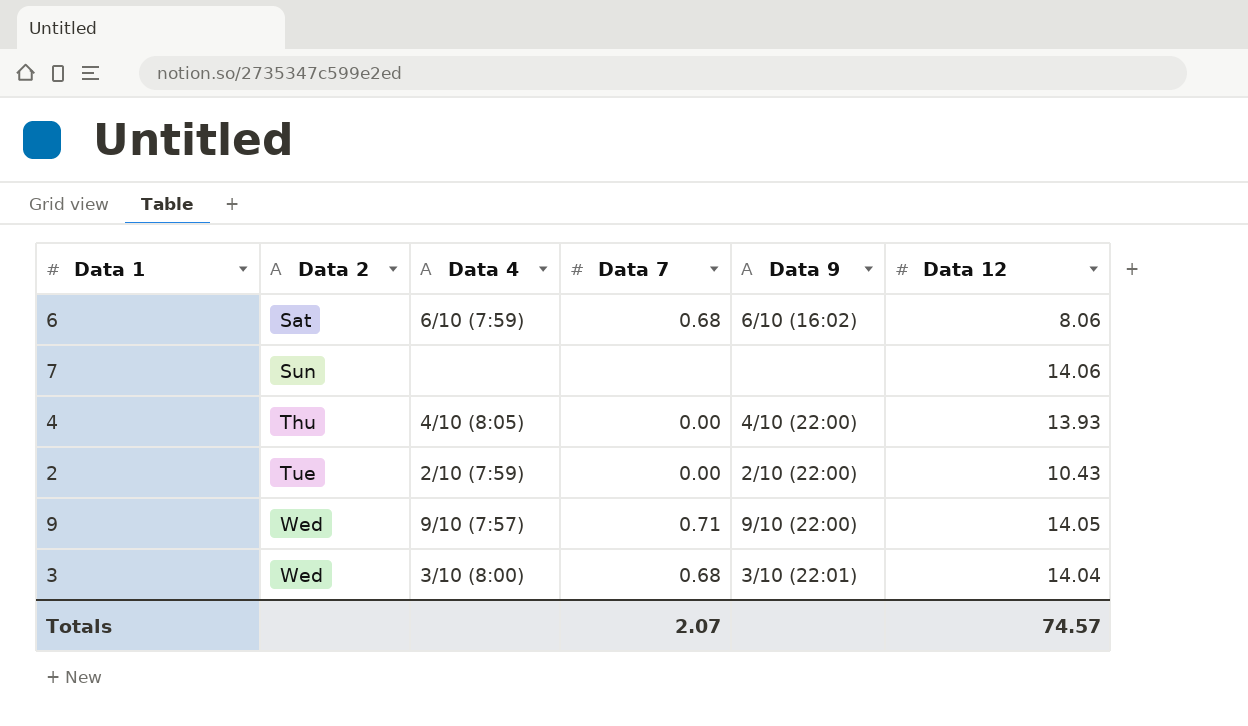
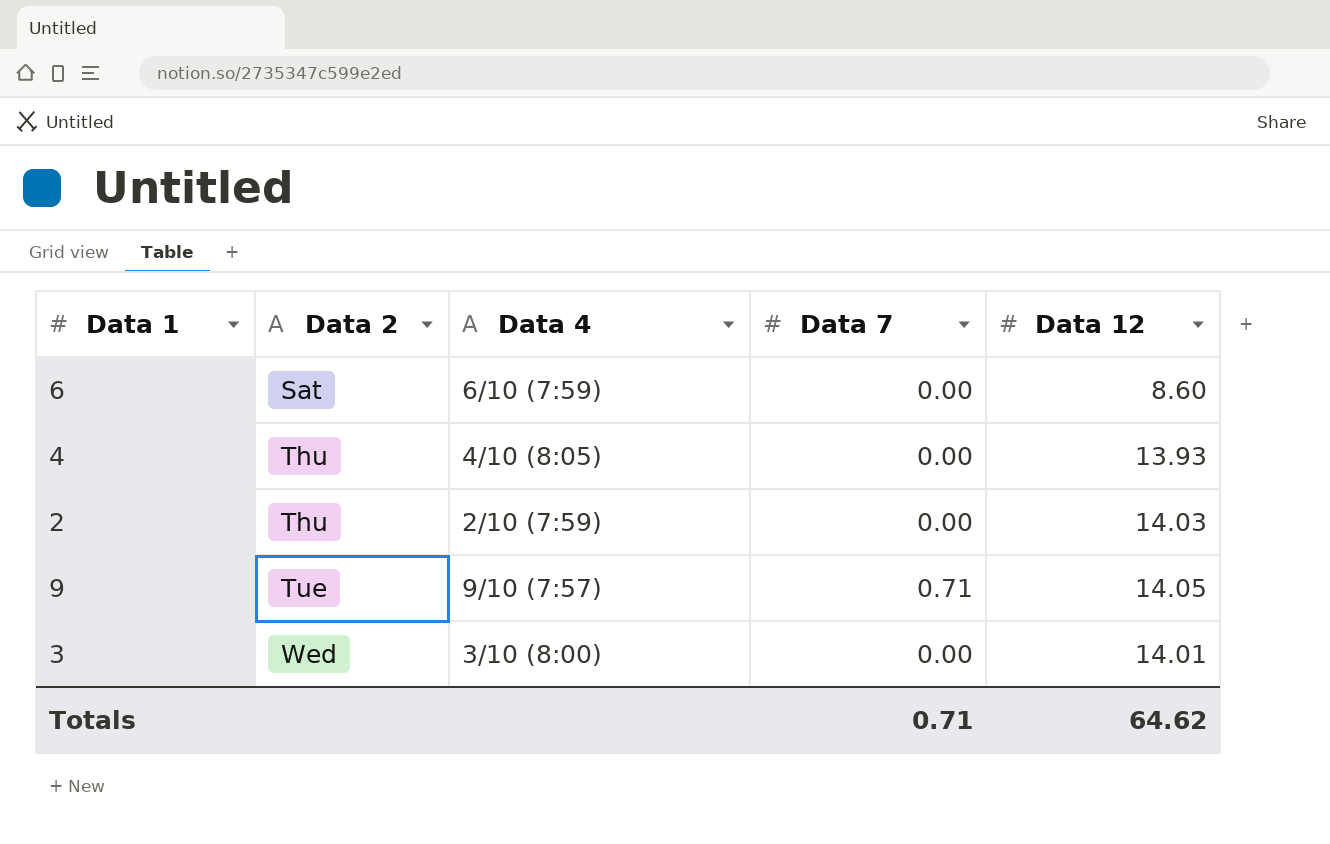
column Data 9 | position: 5 -> none
row 7: Sun | none | none | none | 14.06 -> none
6 | Data 7: 0.68 -> 0.00
6 | Data 12: 8.06 -> 8.60
2 | Data 2: Tue -> Thu
2 | Data 12: 10.43 -> 14.03
9 | Data 2: Wed -> Tue
3 | Data 7: 0.68 -> 0.00
3 | Data 12: 14.04 -> 14.01
Totals | Data 7: 2.07 -> 0.71
Totals | Data 12: 74.57 -> 64.62

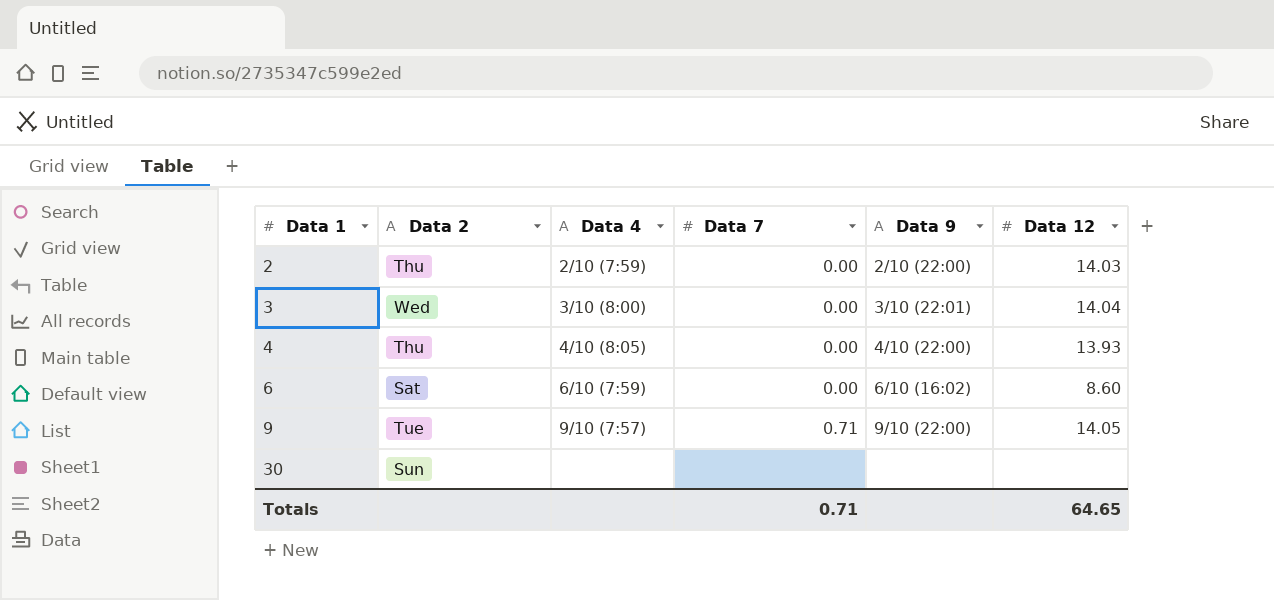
row order: Data 2 ascending -> Data 1 ascending
column Data 9 | position: none -> 5
3 | Data 12: 14.01 -> 14.04
row 30: none -> Sun | none | none | none | none
Totals | Data 12: 64.62 -> 64.65

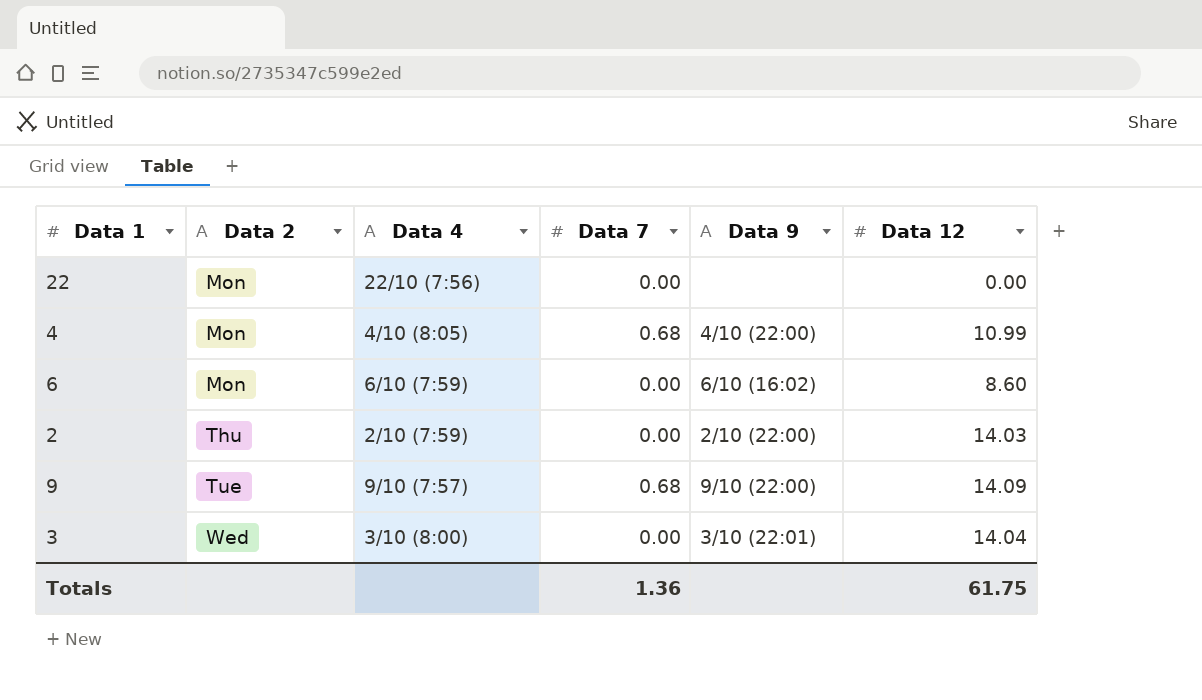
row order: Data 1 ascending -> Data 2 ascending
row 30: Sun | none | none | none | none -> none
row 22: none -> Mon | 22/10 (7:56) | 0.00 | none | 0.00
4 | Data 2: Thu -> Mon
4 | Data 7: 0.00 -> 0.68
4 | Data 12: 13.93 -> 10.99
6 | Data 2: Sat -> Mon
9 | Data 7: 0.71 -> 0.68
9 | Data 12: 14.05 -> 14.09
Totals | Data 7: 0.71 -> 1.36
Totals | Data 12: 64.65 -> 61.75

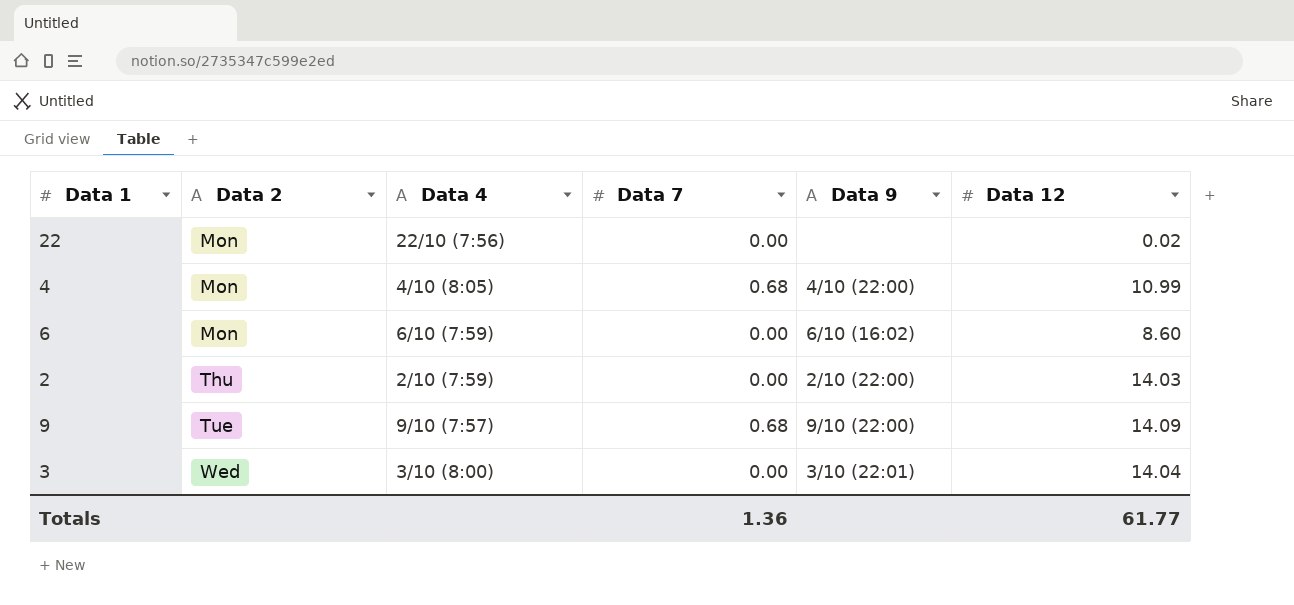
22 | Data 12: 0.00 -> 0.02
Totals | Data 12: 61.75 -> 61.77

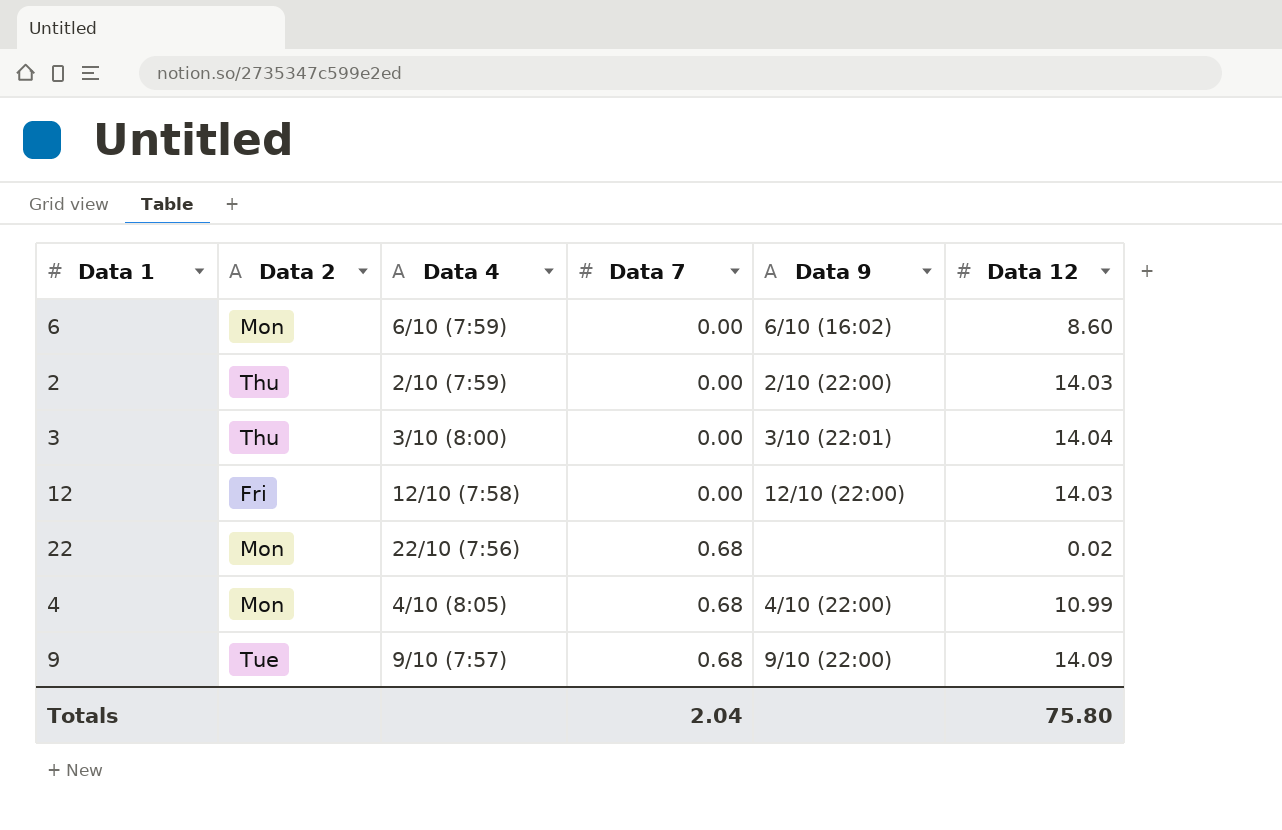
row order: Data 2 ascending -> Data 7 ascending
3 | Data 2: Wed -> Thu
row 12: none -> Fri | 12/10 (7:58) | 0.00 | 12/10 (22:00) | 14.03
22 | Data 7: 0.00 -> 0.68
Totals | Data 7: 1.36 -> 2.04
Totals | Data 12: 61.77 -> 75.80

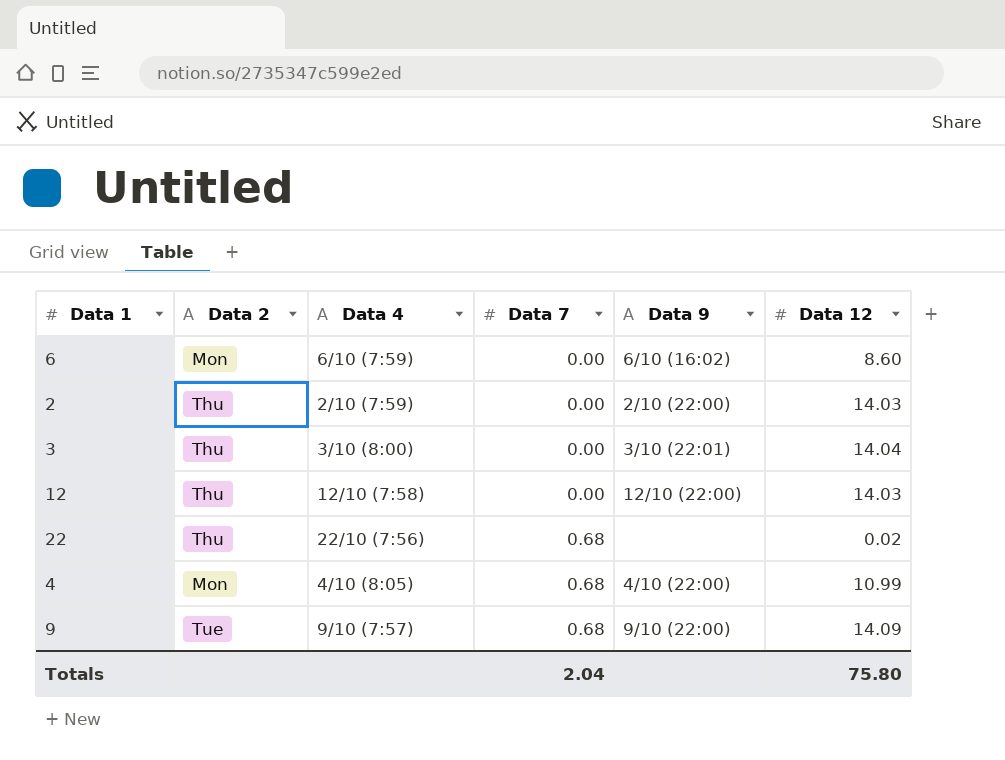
12 | Data 2: Fri -> Thu
22 | Data 2: Mon -> Thu

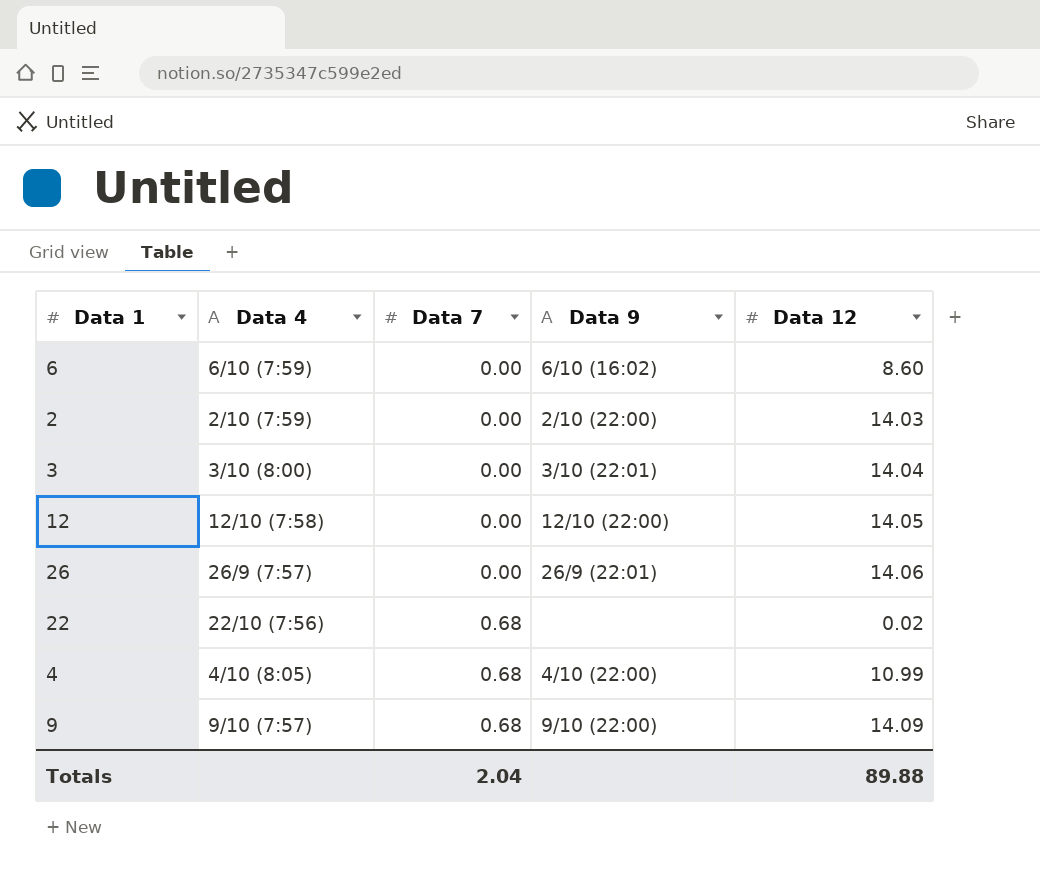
column Data 2 | position: 2 -> none
12 | Data 12: 14.03 -> 14.05
row 26: none -> 26/9 (7:57) | 0.00 | 26/9 (22:01) | 14.06
Totals | Data 12: 75.80 -> 89.88

